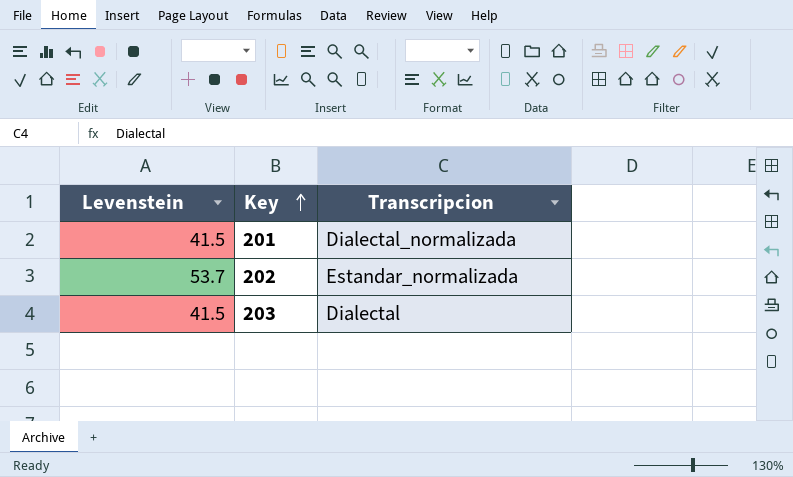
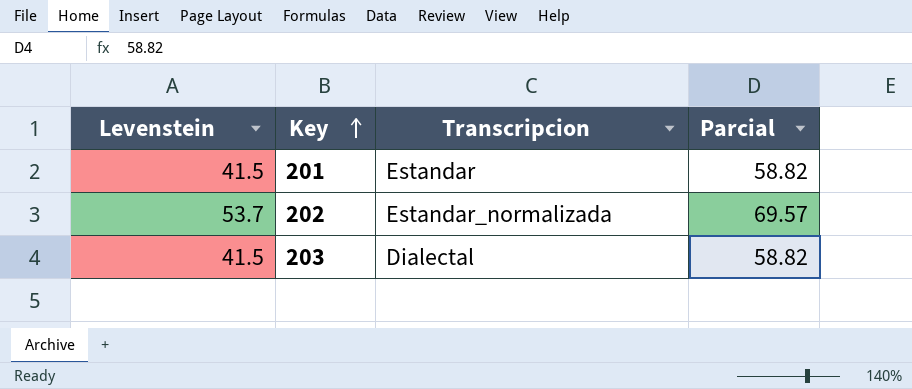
column Parcial | position: none -> 4
201 | Transcripcion: Dialectal_normalizada -> Estandar

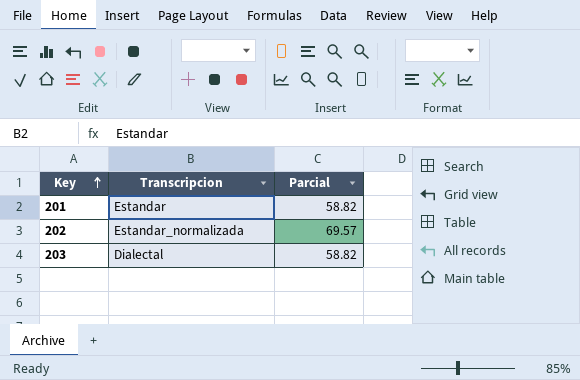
column Levenstein | position: 1 -> none

